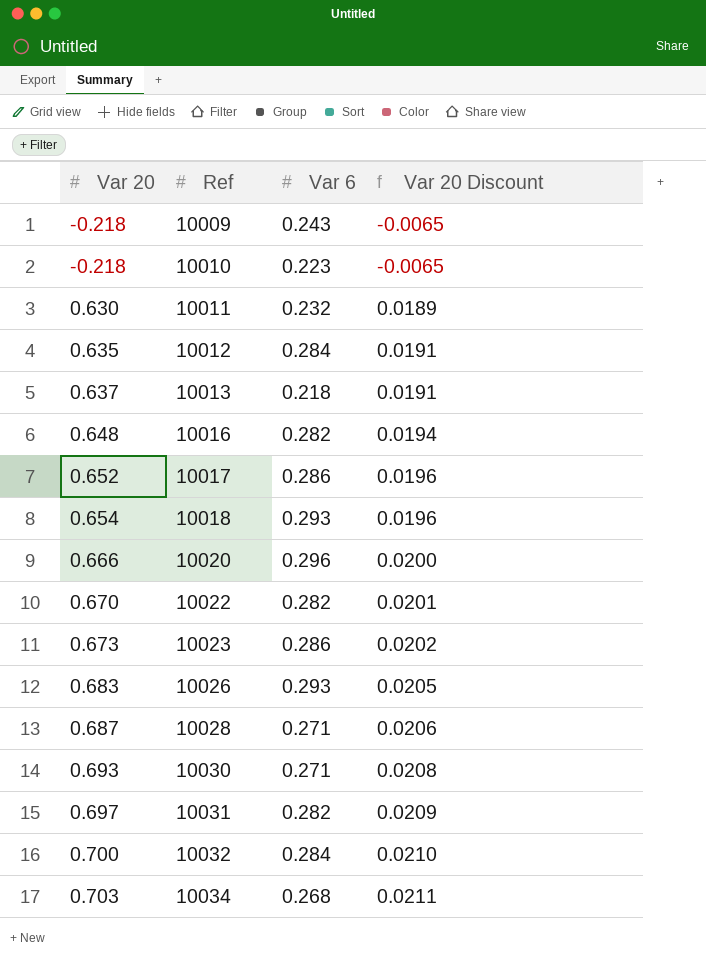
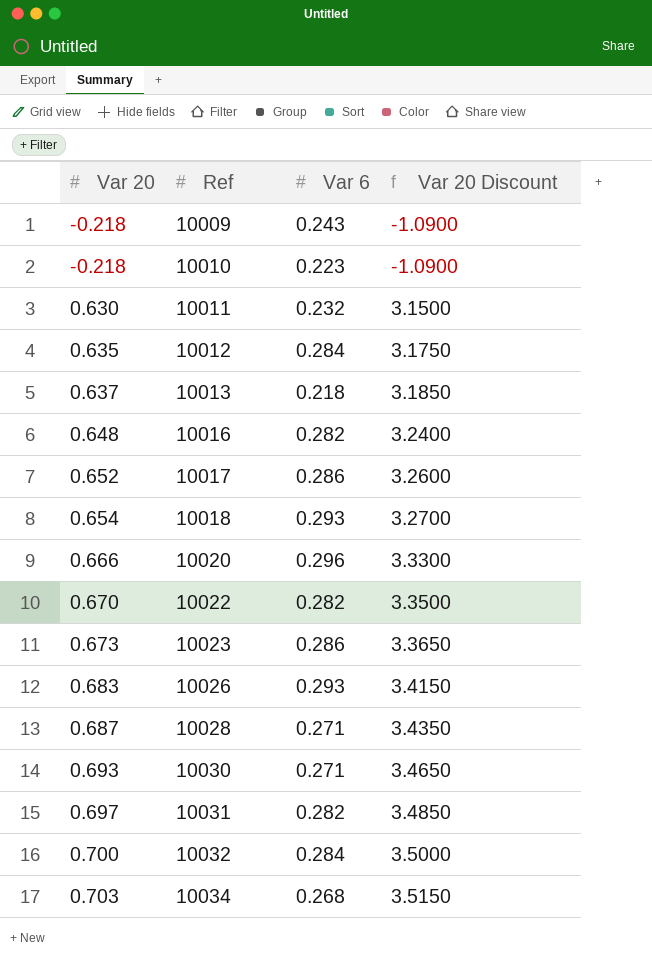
column Var 20 Discount | formula: [Var 20] * 0.03 -> [Var 20] * 5

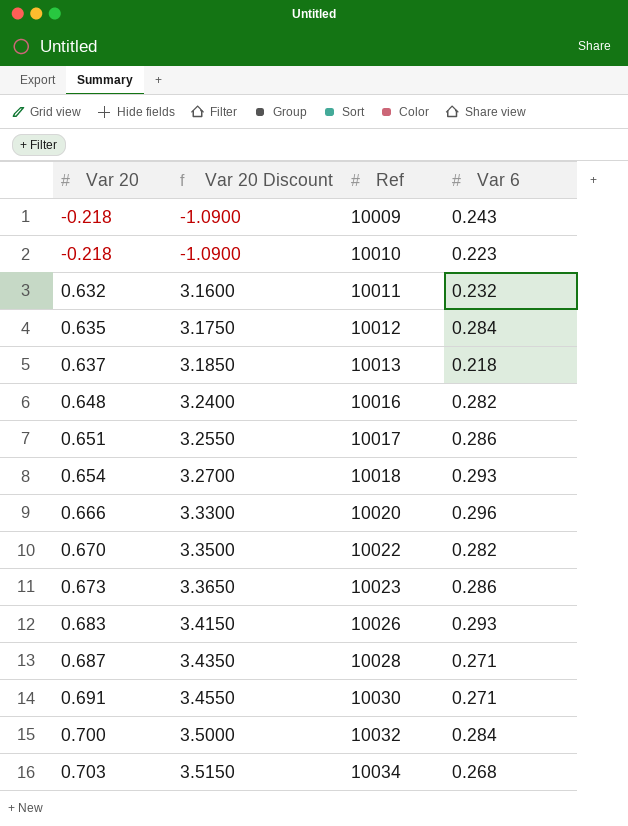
column Var 20 Discount | position: 4 -> 2
row 10031: 0.697 | 0.282 | 3.4850 -> none
10011 | Var 20: 0.630 -> 0.632
10011 | Var 20 Discount: 3.1500 -> 3.1600
10017 | Var 20: 0.652 -> 0.651
10017 | Var 20 Discount: 3.2600 -> 3.2550
10030 | Var 20: 0.693 -> 0.691
10030 | Var 20 Discount: 3.4650 -> 3.4550

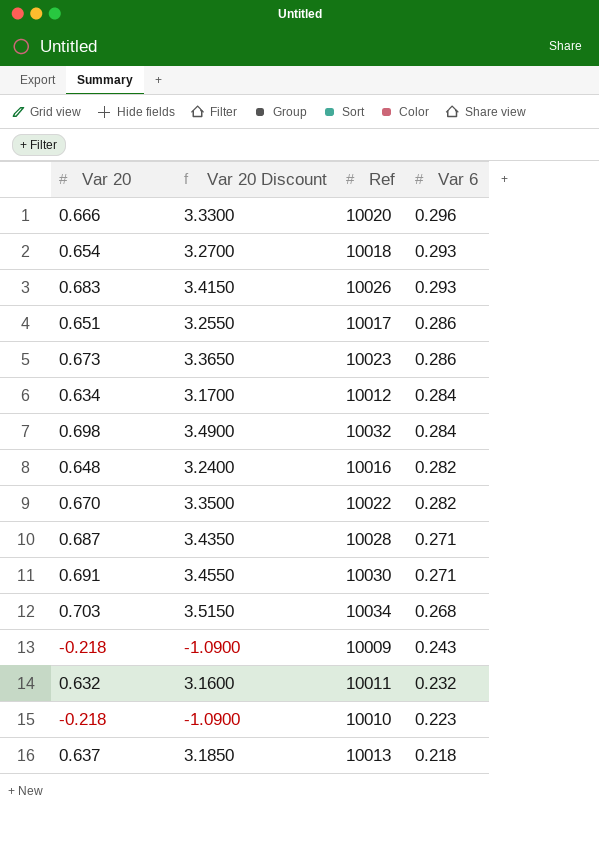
row order: Var 20 ascending -> Var 6 descending
10012 | Var 20: 0.635 -> 0.634
10012 | Var 20 Discount: 3.1750 -> 3.1700
10032 | Var 20: 0.700 -> 0.698
10032 | Var 20 Discount: 3.5000 -> 3.4900

